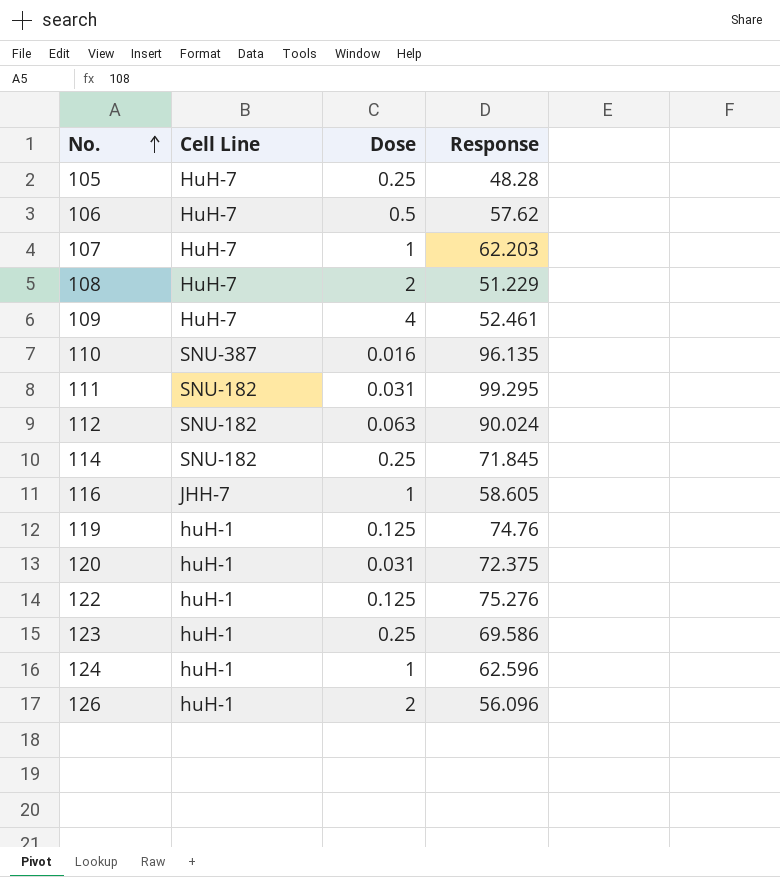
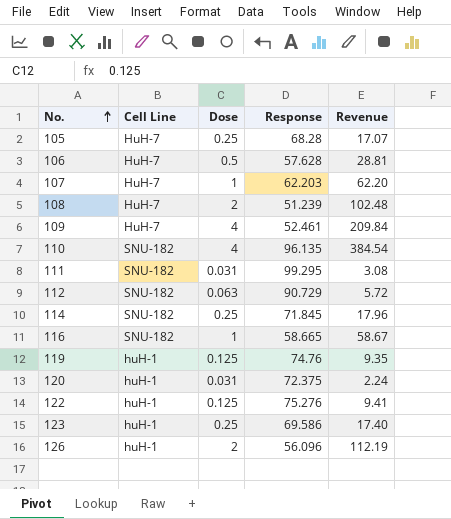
column Revenue | formula: none -> [Dose] * [Response]
row 124: huH-1 | 1 | 62.596 -> none
105 | Response: 48.28 -> 68.28
106 | Response: 57.62 -> 57.628
108 | Response: 51.229 -> 51.239
110 | Cell Line: SNU-387 -> SNU-182
110 | Dose: 0.016 -> 4
112 | Response: 90.024 -> 90.729
116 | Cell Line: JHH-7 -> SNU-182
116 | Response: 58.605 -> 58.665

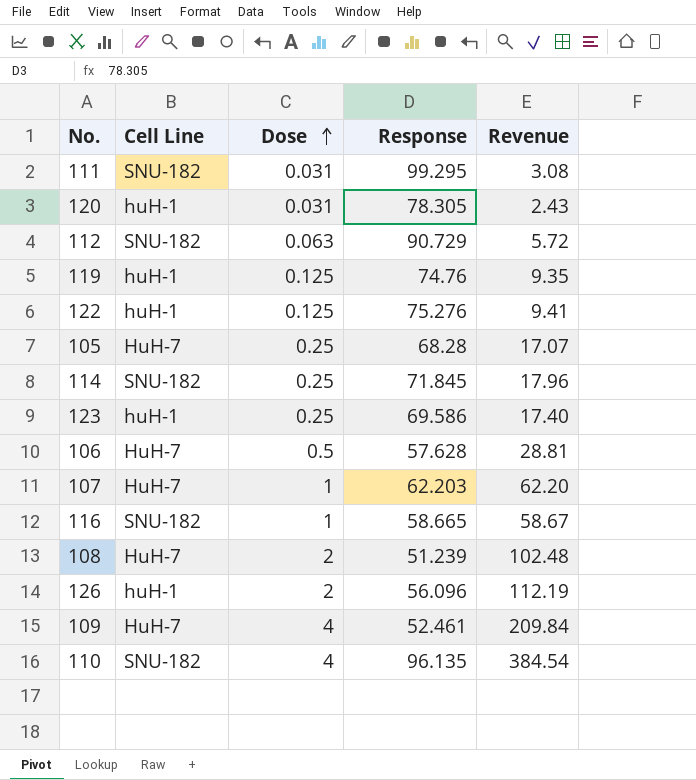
row order: No. ascending -> Dose ascending
120 | Response: 72.375 -> 78.305
120 | Revenue: 2.24 -> 2.43

